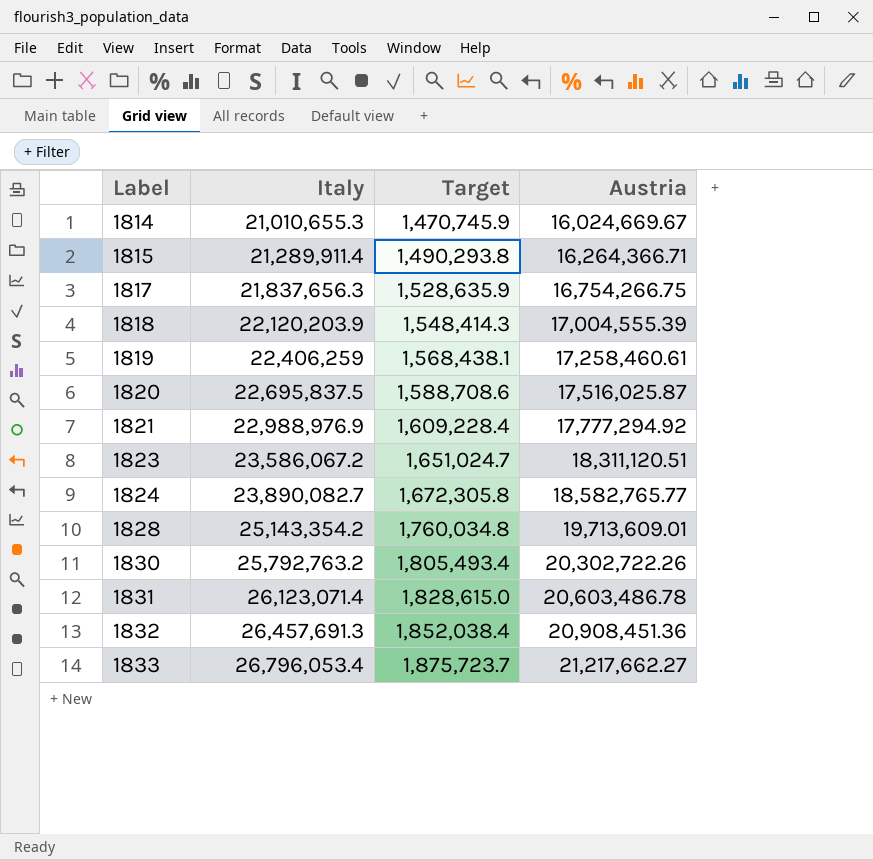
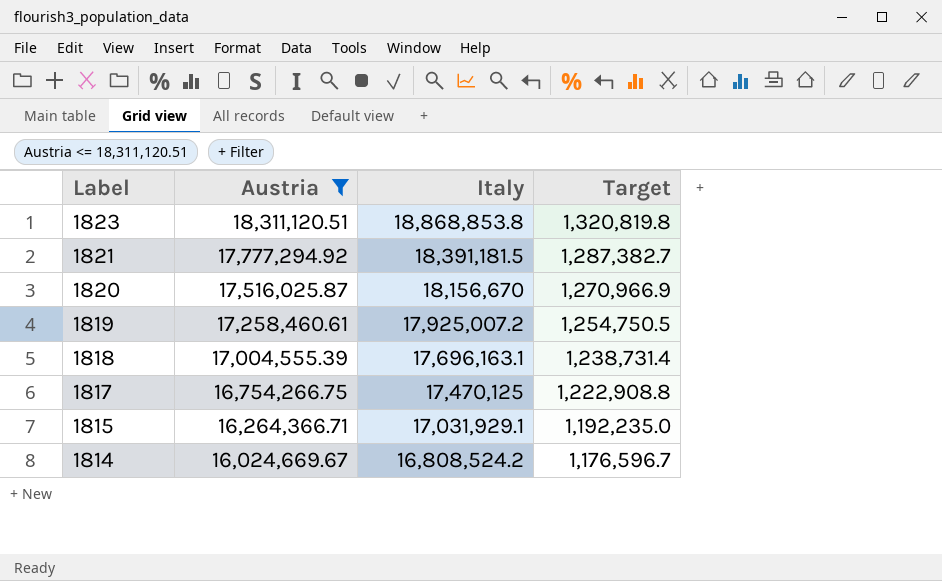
filter: none -> Austria <= 18,311,120.51
row order: Label ascending -> Label descending
column Austria | position: 4 -> 2
1823 | Italy: 23,586,067.2 -> 18,868,853.8
1823 | Target: 1,651,024.7 -> 1,320,819.8
1821 | Italy: 22,988,976.9 -> 18,391,181.5
1821 | Target: 1,609,228.4 -> 1,287,382.7
1820 | Italy: 22,695,837.5 -> 18,156,670
1820 | Target: 1,588,708.6 -> 1,270,966.9
1819 | Italy: 22,406,259 -> 17,925,007.2
1819 | Target: 1,568,438.1 -> 1,254,750.5
1818 | Italy: 22,120,203.9 -> 17,696,163.1
1818 | Target: 1,548,414.3 -> 1,238,731.4
1817 | Italy: 21,837,656.3 -> 17,470,125
1817 | Target: 1,528,635.9 -> 1,222,908.8
1815 | Italy: 21,289,911.4 -> 17,031,929.1
1815 | Target: 1,490,293.8 -> 1,192,235.0
1814 | Italy: 21,010,655.3 -> 16,808,524.2
1814 | Target: 1,470,745.9 -> 1,176,596.7

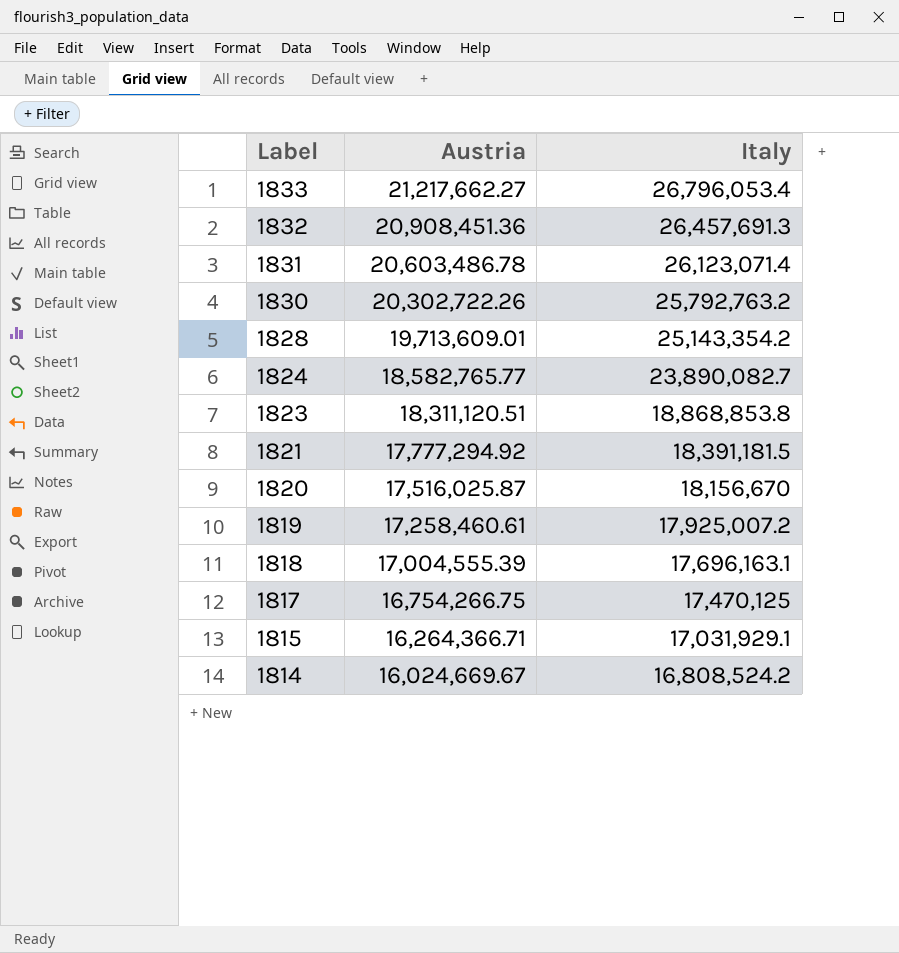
filter: Austria <= 18,311,120.51 -> none
column Target | formula: [Italy] * 0.07 -> none

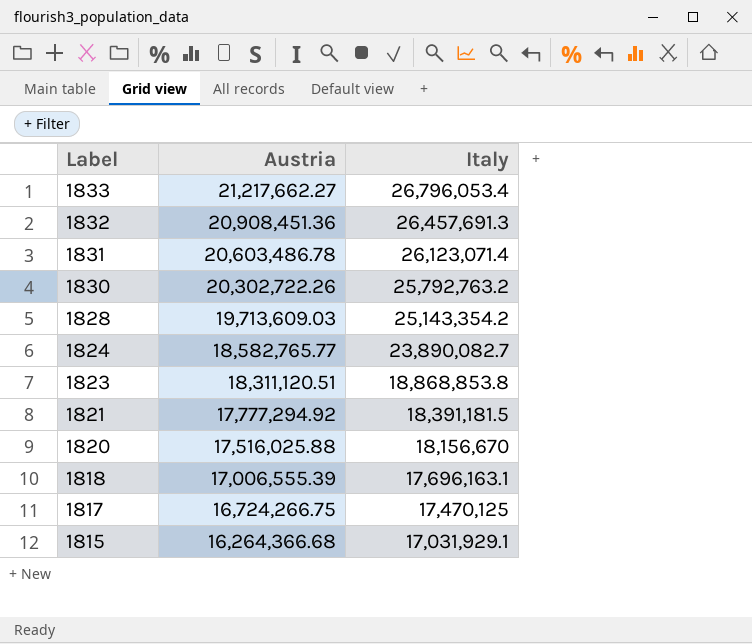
row 1819: 17,258,460.61 | 17,925,007.2 -> none
row 1814: 16,024,669.67 | 16,808,524.2 -> none
1828 | Austria: 19,713,609.01 -> 19,713,609.03
1820 | Austria: 17,516,025.87 -> 17,516,025.88
1818 | Austria: 17,004,555.39 -> 17,006,555.39
1817 | Austria: 16,754,266.75 -> 16,724,266.75
1815 | Austria: 16,264,366.71 -> 16,264,366.68

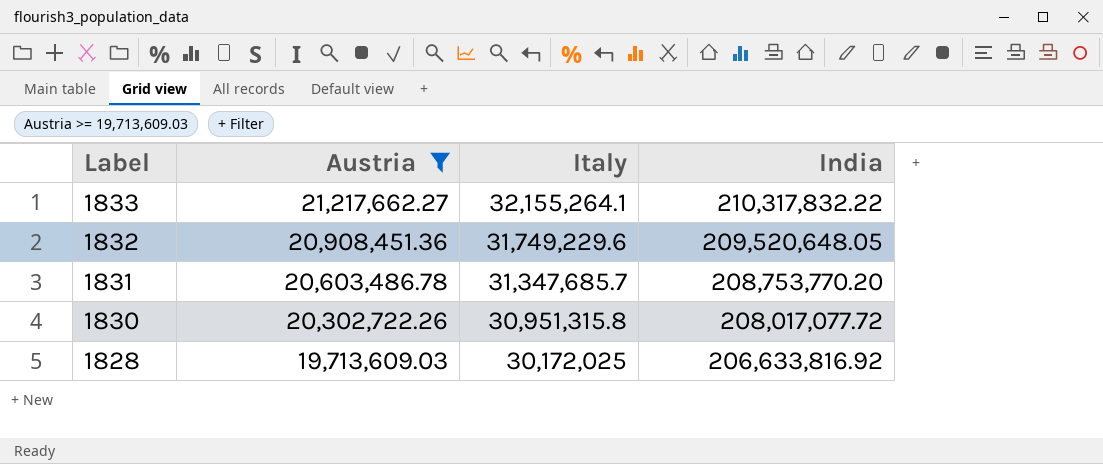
filter: none -> Austria >= 19,713,609.03
column India | position: none -> 4
1833 | Italy: 26,796,053.4 -> 32,155,264.1
1832 | Italy: 26,457,691.3 -> 31,749,229.6
1831 | Italy: 26,123,071.4 -> 31,347,685.7
1830 | Italy: 25,792,763.2 -> 30,951,315.8
1828 | Italy: 25,143,354.2 -> 30,172,025

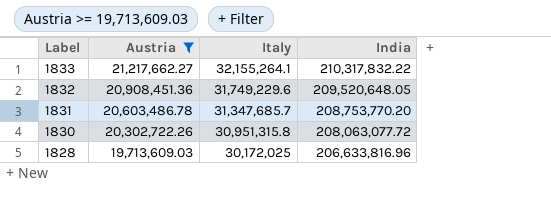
1830 | India: 208,017,077.72 -> 208,063,077.72
1828 | India: 206,633,816.92 -> 206,633,816.96

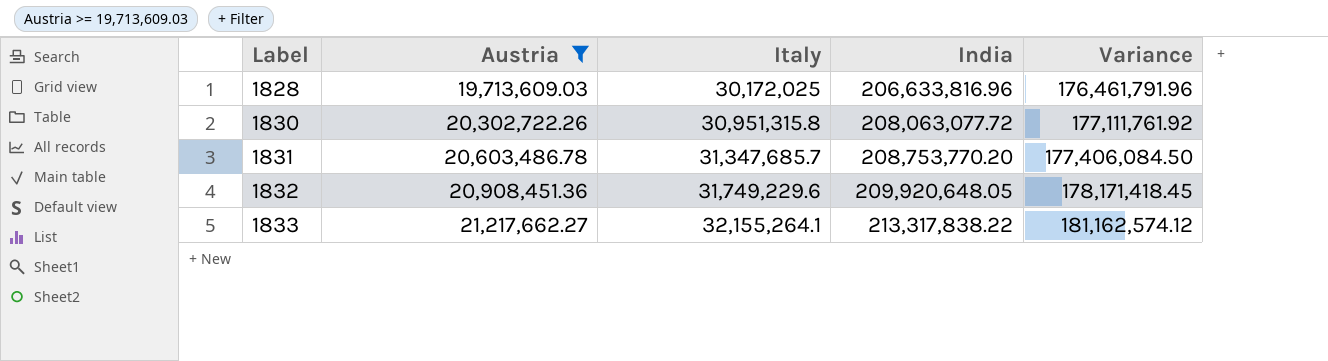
row order: Label descending -> Label ascending
column Variance | formula: none -> [India] - [Italy]
1832 | India: 209,520,648.05 -> 209,920,648.05
1833 | India: 210,317,832.22 -> 213,317,838.22

